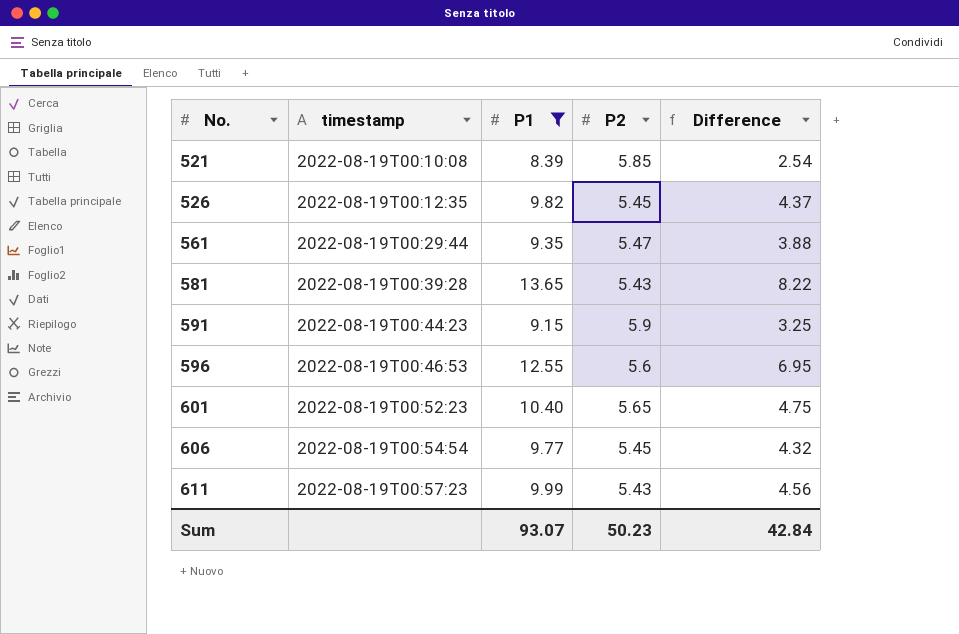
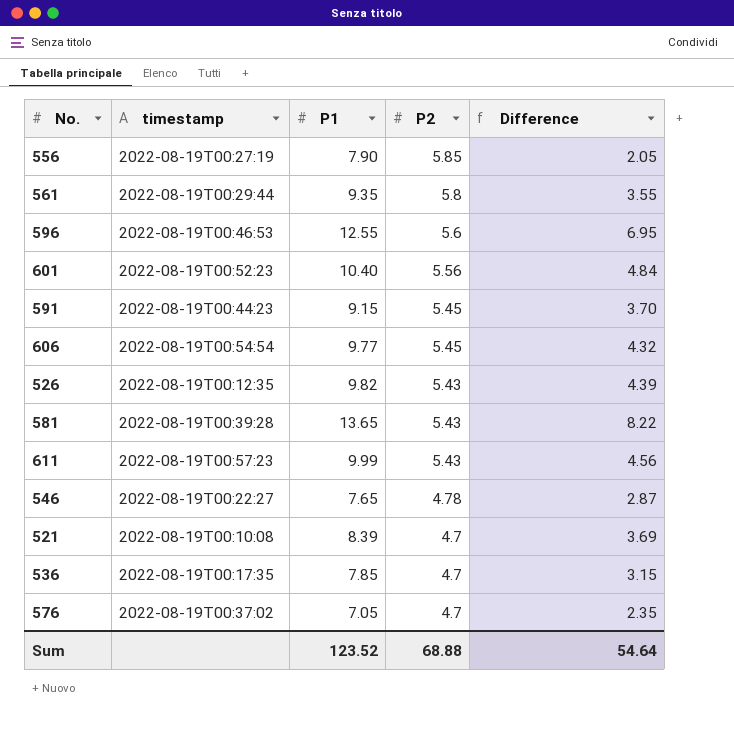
filter: P1 >= 8.39 -> none
row order: No. ascending -> P2 descending
561 | P2: 5.47 -> 5.8
561 | Difference: 3.88 -> 3.55
601 | P2: 5.65 -> 5.56
601 | Difference: 4.75 -> 4.84
591 | P2: 5.9 -> 5.45
591 | Difference: 3.25 -> 3.70
526 | P2: 5.45 -> 5.43
526 | Difference: 4.37 -> 4.39
521 | P2: 5.85 -> 4.7
521 | Difference: 2.54 -> 3.69
Sum | P1: 93.07 -> 123.52
Sum | P2: 50.23 -> 68.88
Sum | Difference: 42.84 -> 54.64

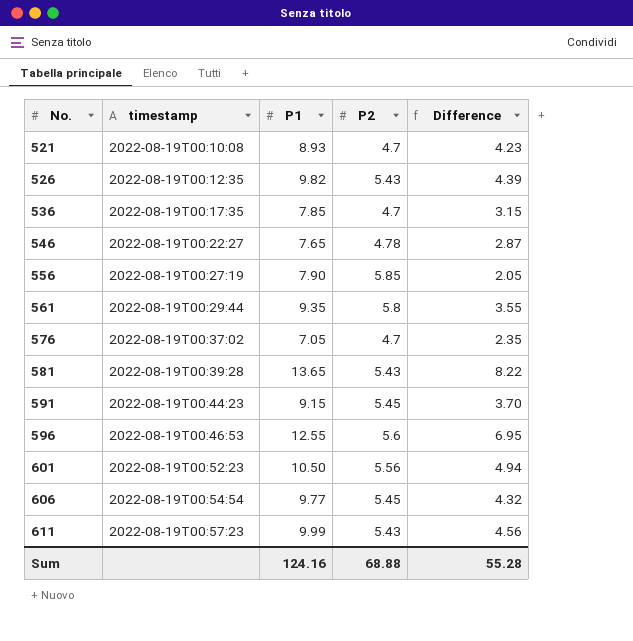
row order: P2 descending -> No. ascending
521 | P1: 8.39 -> 8.93
521 | Difference: 3.69 -> 4.23
601 | P1: 10.40 -> 10.50
601 | Difference: 4.84 -> 4.94
Sum | P1: 123.52 -> 124.16
Sum | Difference: 54.64 -> 55.28

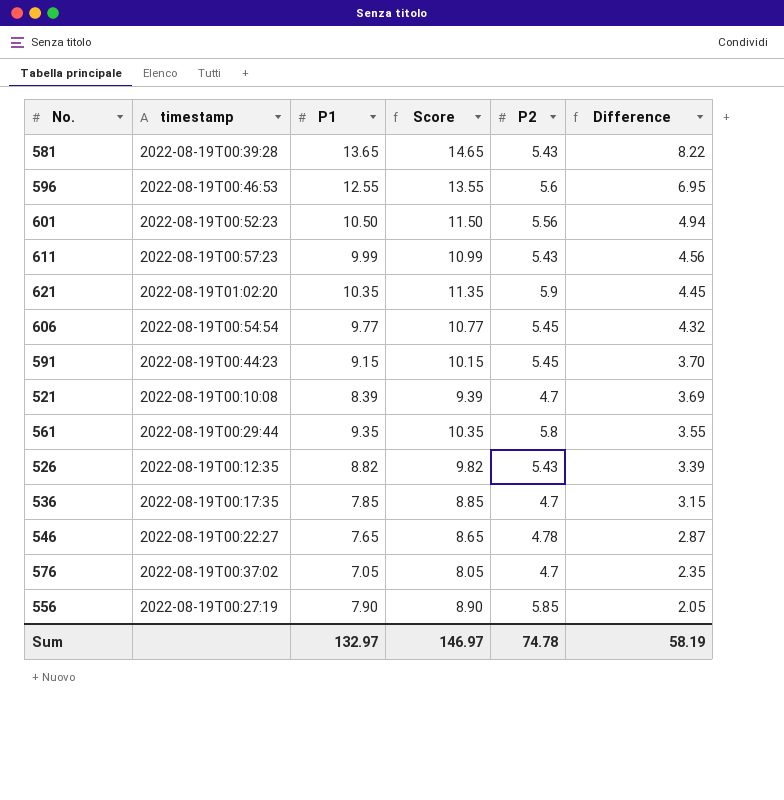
row order: No. ascending -> Difference descending
column Score | formula: none -> [P1] + 1
row 621: none -> 2022-08-19T01:02:20 | 10.35 | 11.35 | 5.9 | 4.45
521 | P1: 8.93 -> 8.39
521 | Difference: 4.23 -> 3.69
526 | P1: 9.82 -> 8.82
526 | Difference: 4.39 -> 3.39
Sum | P1: 124.16 -> 132.97
Sum | P2: 68.88 -> 74.78
Sum | Difference: 55.28 -> 58.19

